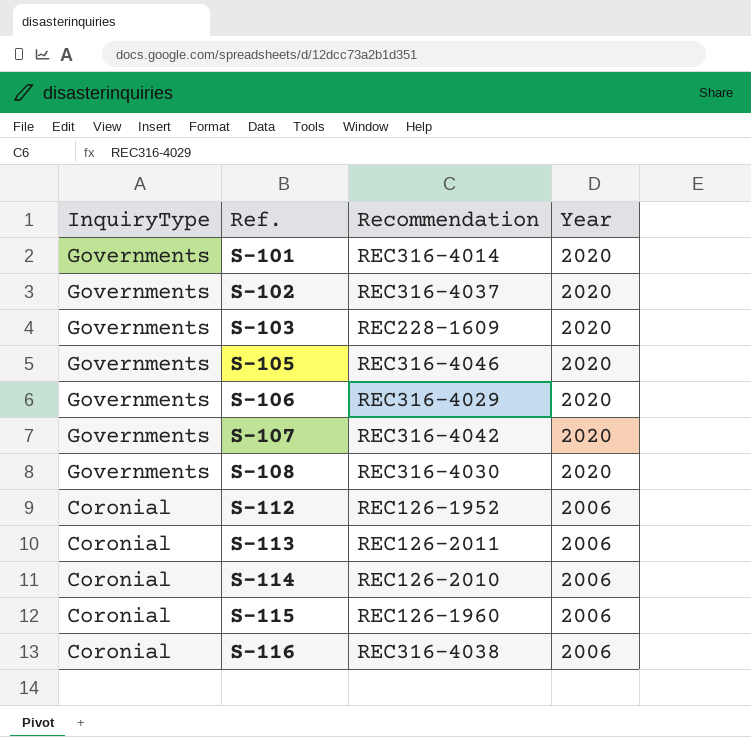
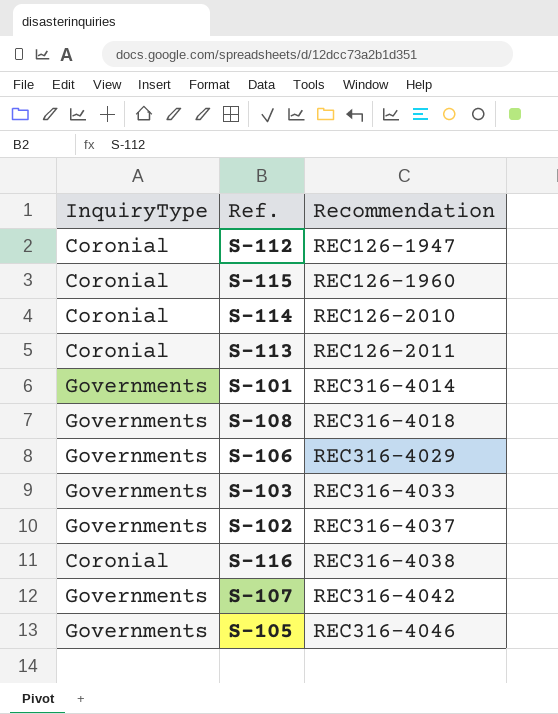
row order: InquiryType descending -> Recommendation ascending
column Year | position: 4 -> none
S-112 | Recommendation: REC126-1952 -> REC126-1947
S-108 | Recommendation: REC316-4030 -> REC316-4018
S-103 | Recommendation: REC228-1609 -> REC316-4033

